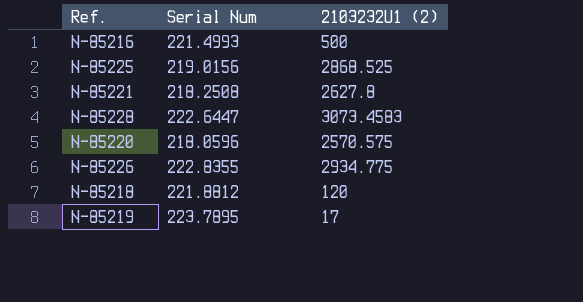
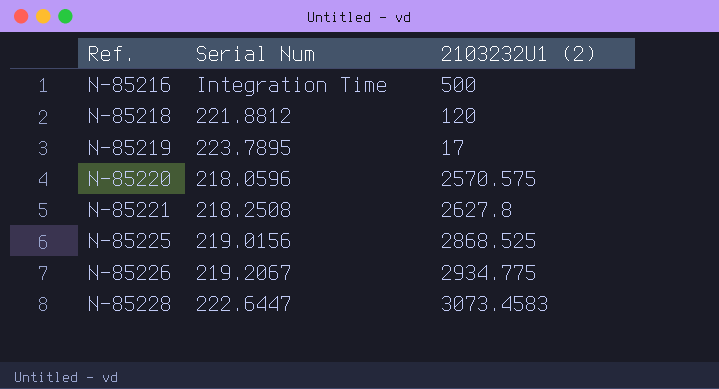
row order: none -> Ref. ascending
N-85216 | Serial Num: 221.4993 -> Integration Time
N-85226 | Serial Num: 222.8355 -> 219.2067

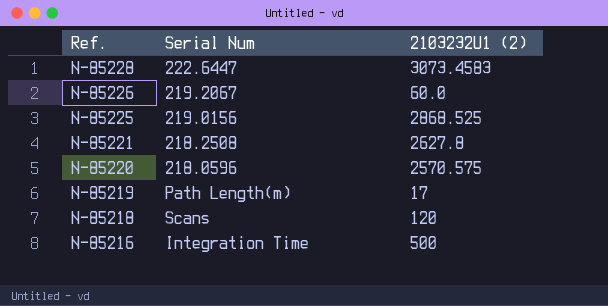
row order: Ref. ascending -> Ref. descending
N-85226 | 2103232U1 (2): 2934.775 -> 60.0
N-85219 | Serial Num: 223.7895 -> Path Length(m)
N-85218 | Serial Num: 221.8812 -> Scans

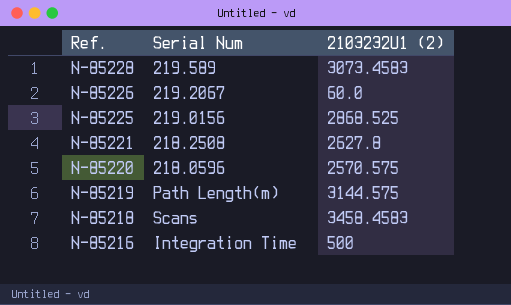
N-85228 | Serial Num: 222.6447 -> 219.589
N-85219 | 2103232U1 (2): 17 -> 3144.575
N-85218 | 2103232U1 (2): 120 -> 3458.4583

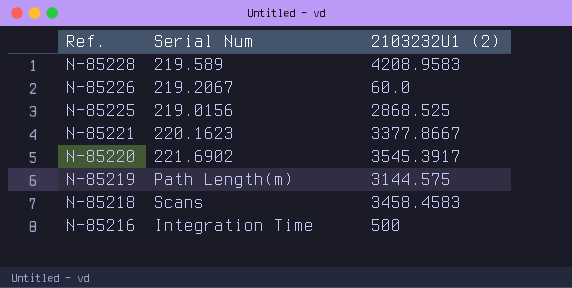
N-85228 | 2103232U1 (2): 3073.4583 -> 4208.9583
N-85221 | Serial Num: 218.2508 -> 220.1623
N-85221 | 2103232U1 (2): 2627.8 -> 3377.8667
N-85220 | Serial Num: 218.0596 -> 221.6902
N-85220 | 2103232U1 (2): 2570.575 -> 3545.3917

